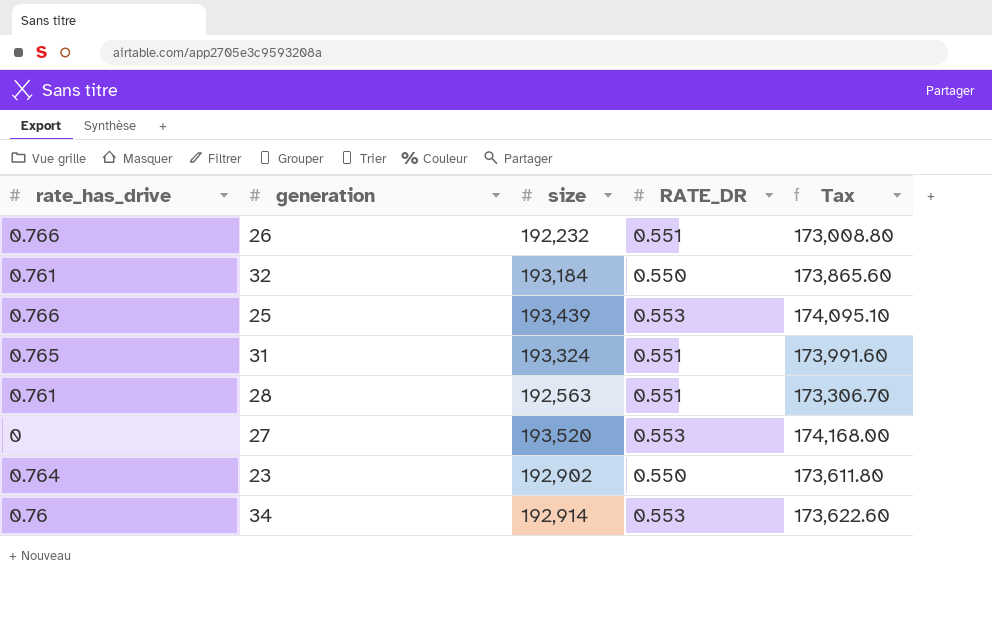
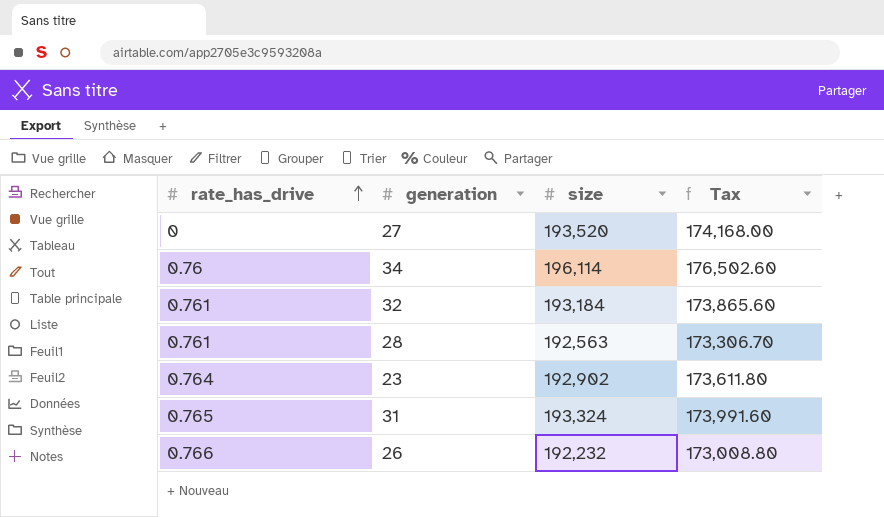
row order: none -> rate_has_drive ascending
column RATE_DR | position: 4 -> none
row 25: 0.766 | 193,439 | 0.553 | 174,095.10 -> none
34 | size: 192,914 -> 196,114
34 | Tax: 173,622.60 -> 176,502.60

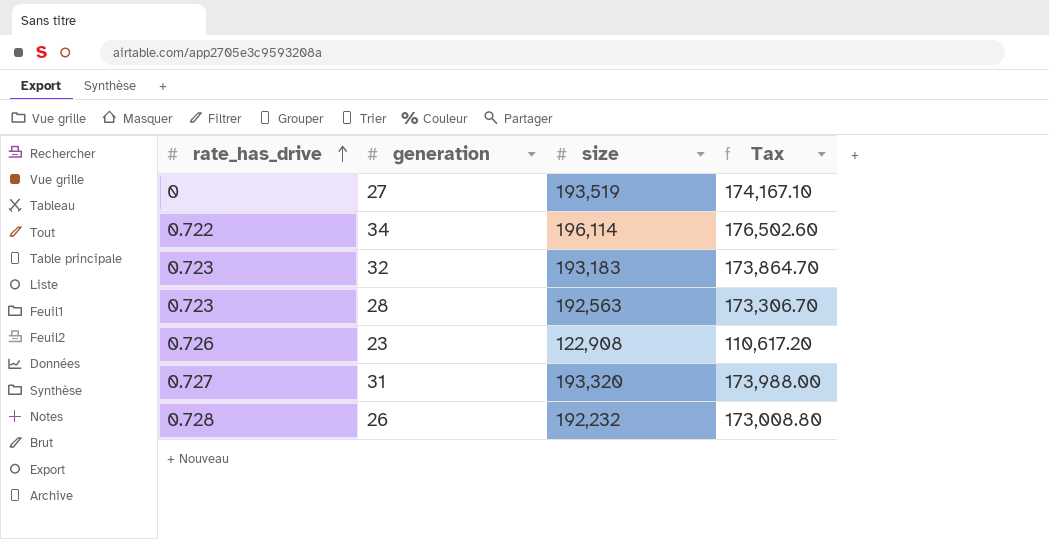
27 | size: 193,520 -> 193,519
27 | Tax: 174,168.00 -> 174,167.10
34 | rate_has_drive: 0.76 -> 0.722
32 | rate_has_drive: 0.761 -> 0.723
32 | size: 193,184 -> 193,183
32 | Tax: 173,865.60 -> 173,864.70
28 | rate_has_drive: 0.761 -> 0.723
23 | rate_has_drive: 0.764 -> 0.726
23 | size: 192,902 -> 122,908
23 | Tax: 173,611.80 -> 110,617.20
31 | rate_has_drive: 0.765 -> 0.727
31 | size: 193,324 -> 193,320
31 | Tax: 173,991.60 -> 173,988.00
26 | rate_has_drive: 0.766 -> 0.728

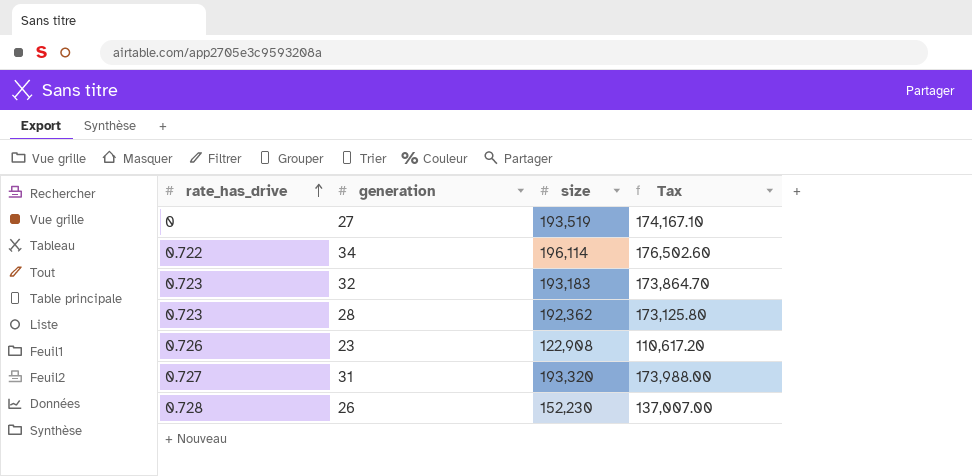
28 | size: 192,563 -> 192,362
28 | Tax: 173,306.70 -> 173,125.80
26 | size: 192,232 -> 152,230
26 | Tax: 173,008.80 -> 137,007.00

